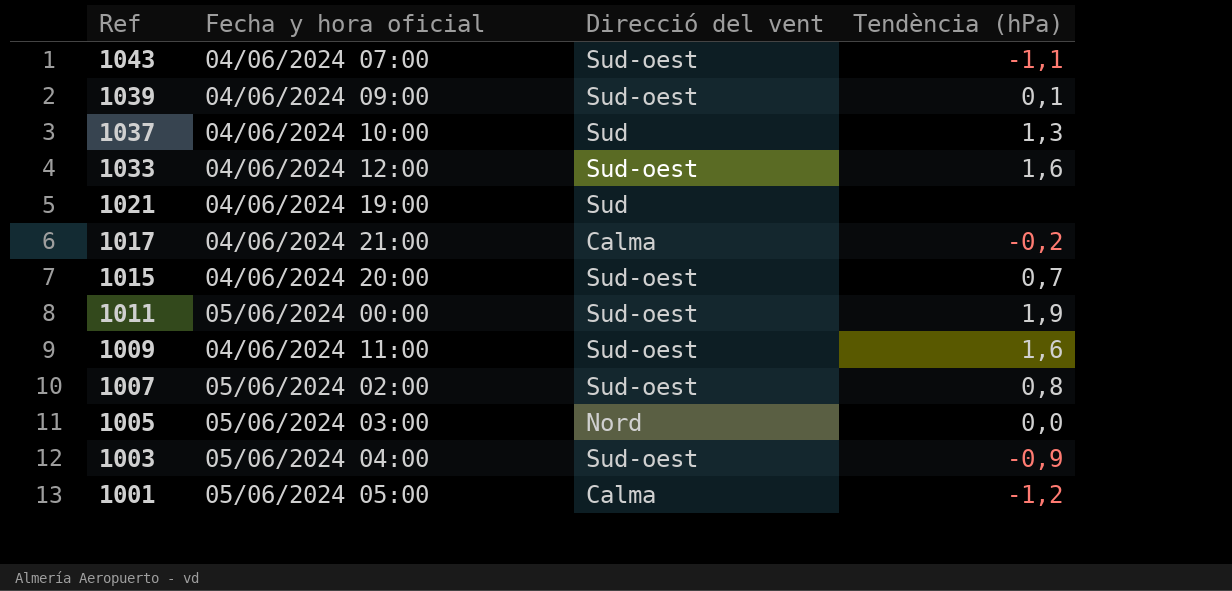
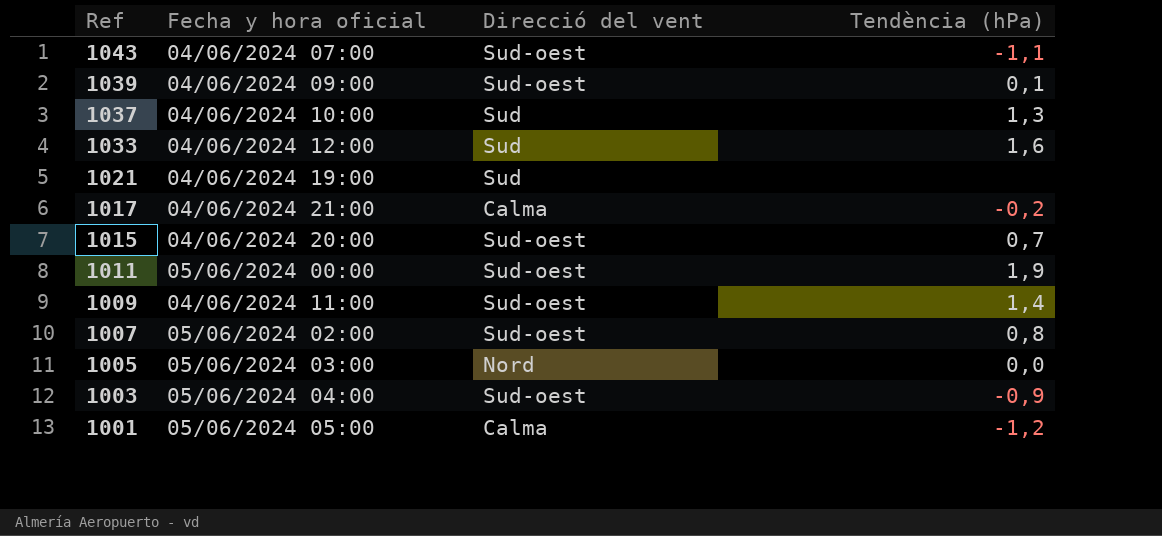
1033 | Direcció del vent: Sud-oest -> Sud
1009 | Tendència (hPa): 1,6 -> 1,4

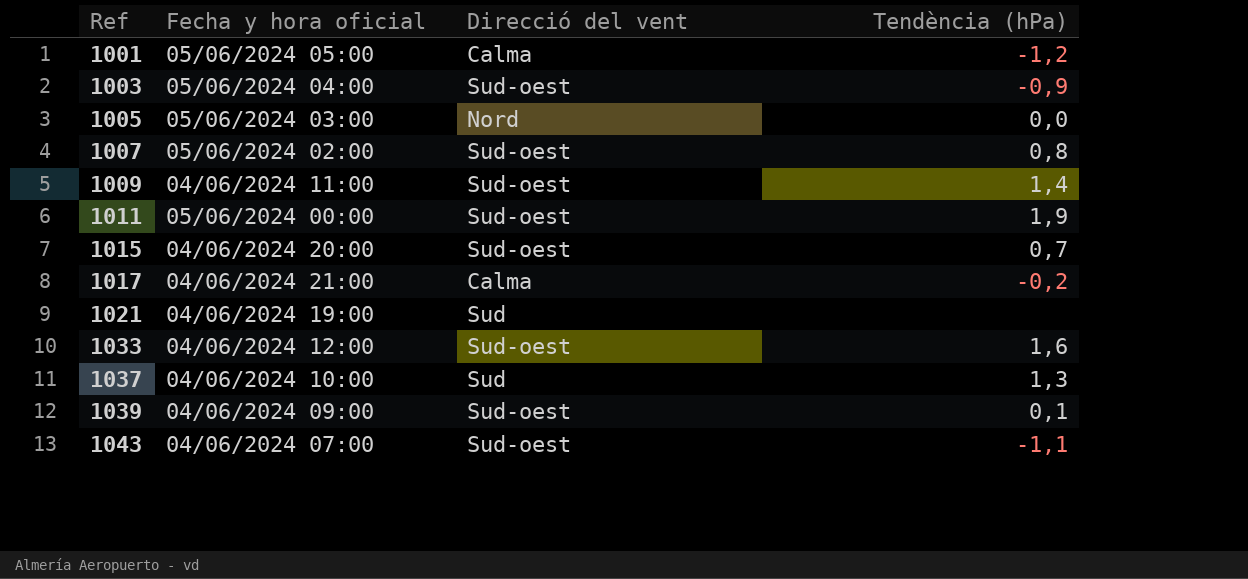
row order: Ref descending -> Ref ascending
1033 | Direcció del vent: Sud -> Sud-oest

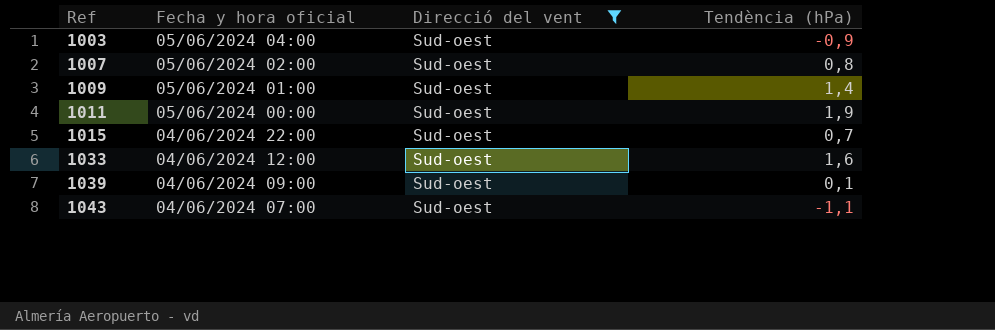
filter: none -> Direcció del vent = Sud-oest
1009 | Fecha y hora oficial: 04/06/2024 11:00 -> 05/06/2024 01:00
1015 | Fecha y hora oficial: 04/06/2024 20:00 -> 04/06/2024 22:00

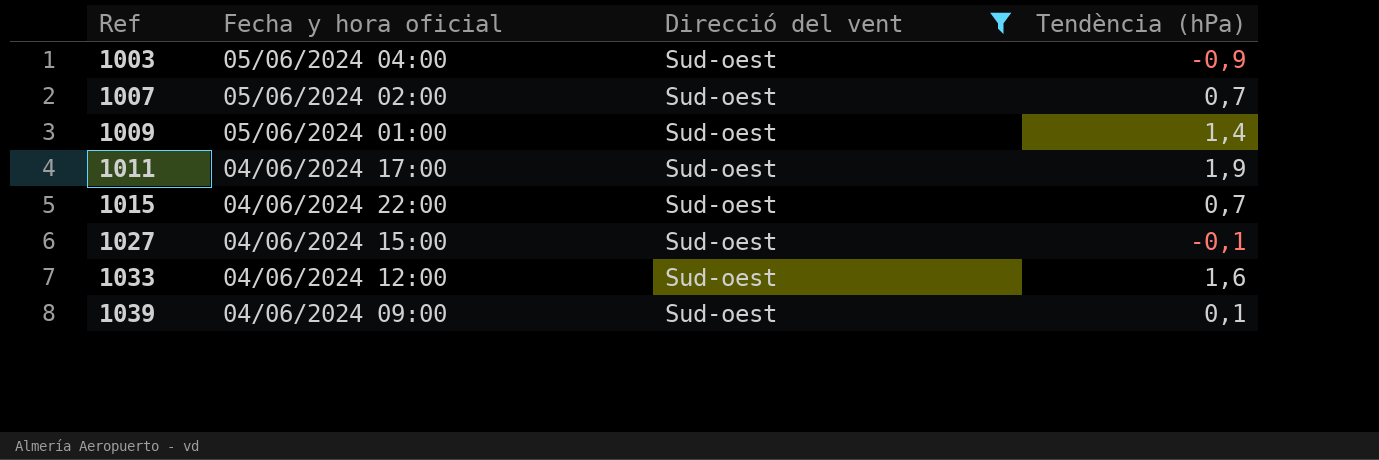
row 1043: 04/06/2024 07:00 | Sud-oest | -1,1 -> none
1007 | Tendència (hPa): 0,8 -> 0,7
1011 | Fecha y hora oficial: 05/06/2024 00:00 -> 04/06/2024 17:00
row 1027: none -> 04/06/2024 15:00 | Sud-oest | -0,1

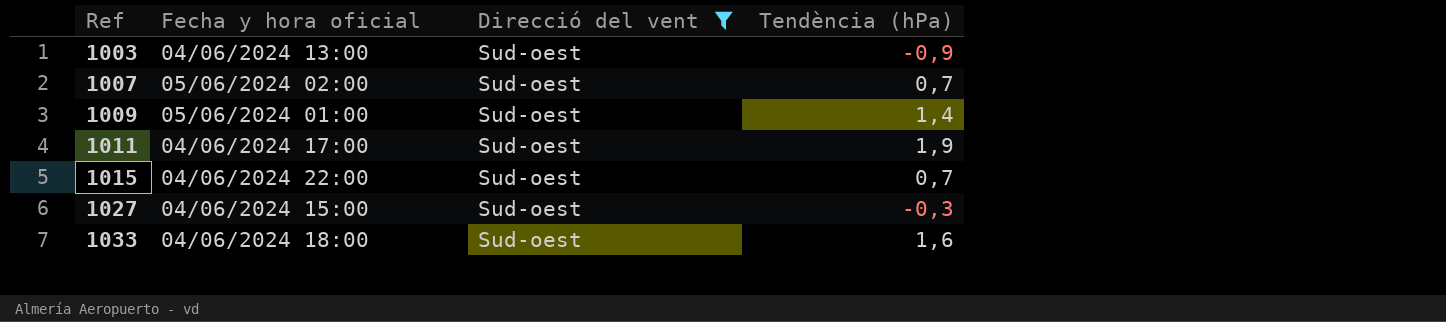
row 1039: 04/06/2024 09:00 | Sud-oest | 0,1 -> none
1003 | Fecha y hora oficial: 05/06/2024 04:00 -> 04/06/2024 13:00
1027 | Tendència (hPa): -0,1 -> -0,3
1033 | Fecha y hora oficial: 04/06/2024 12:00 -> 04/06/2024 18:00

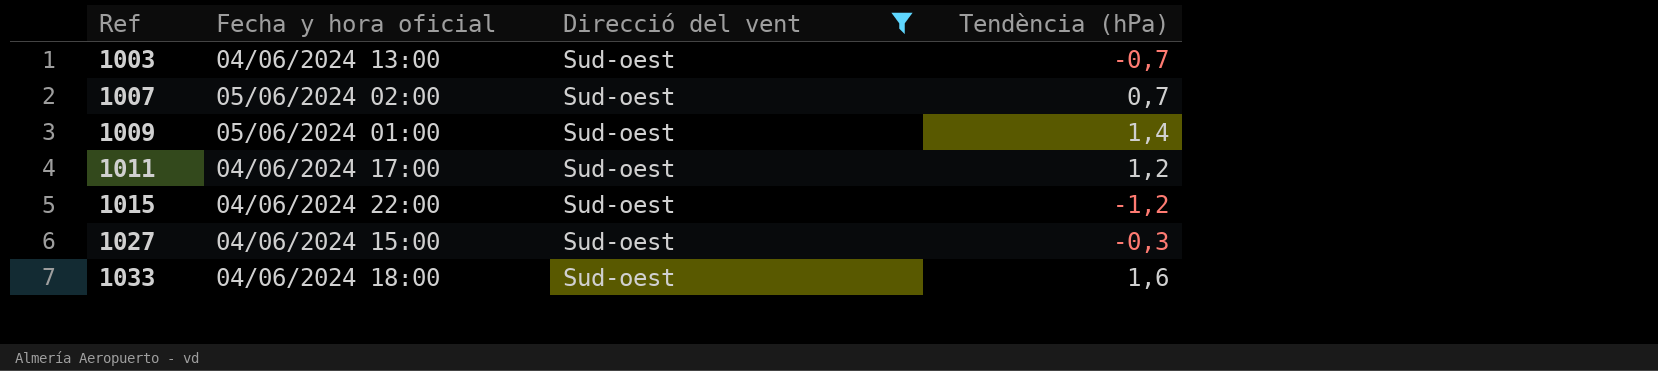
1003 | Tendència (hPa): -0,9 -> -0,7
1011 | Tendència (hPa): 1,9 -> 1,2
1015 | Tendència (hPa): 0,7 -> -1,2

